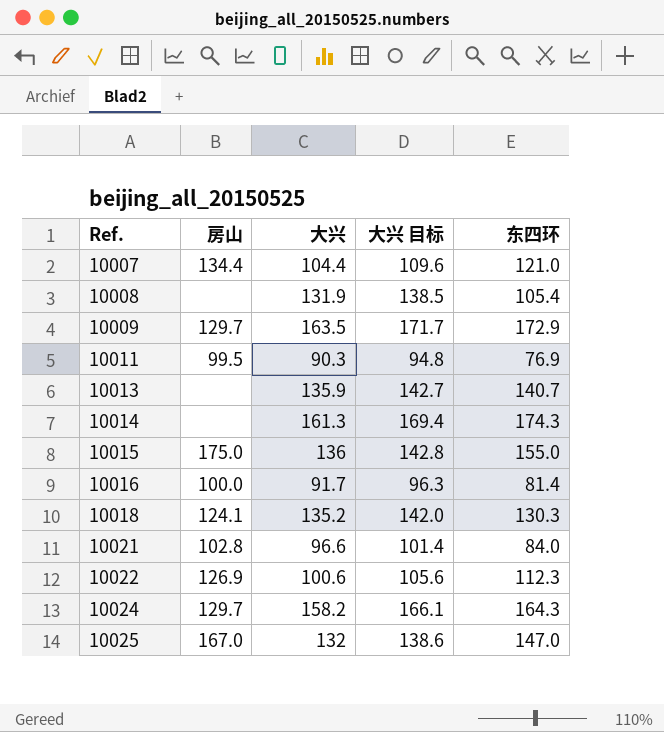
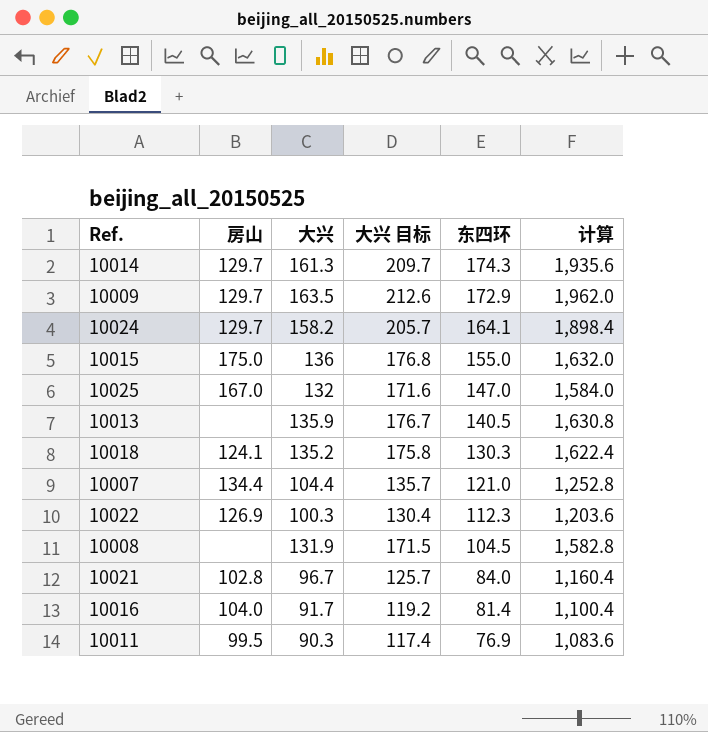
row order: Ref. ascending -> 东四环 descending
column 大兴 目标 | formula: [大兴] * 1.05 -> [大兴] * 1.3
column 计算 | formula: none -> [大兴] * 12
10014 | 房山: none -> 129.7
10024 | 东四环: 164.3 -> 164.1
10013 | 东四环: 140.7 -> 140.5
10022 | 大兴: 100.6 -> 100.3
10008 | 东四环: 105.4 -> 104.5
10021 | 大兴: 96.6 -> 96.7
10016 | 房山: 100.0 -> 104.0

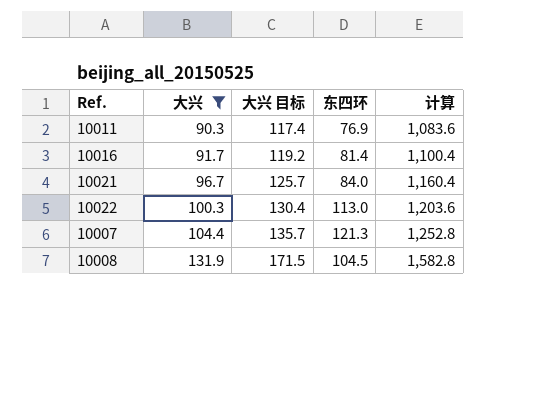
filter: none -> 大兴 <= 131.9
row order: 东四环 descending -> 大兴 ascending
column 房山 | position: 2 -> none
10022 | 东四环: 112.3 -> 113.0
10007 | 东四环: 121.0 -> 121.3

